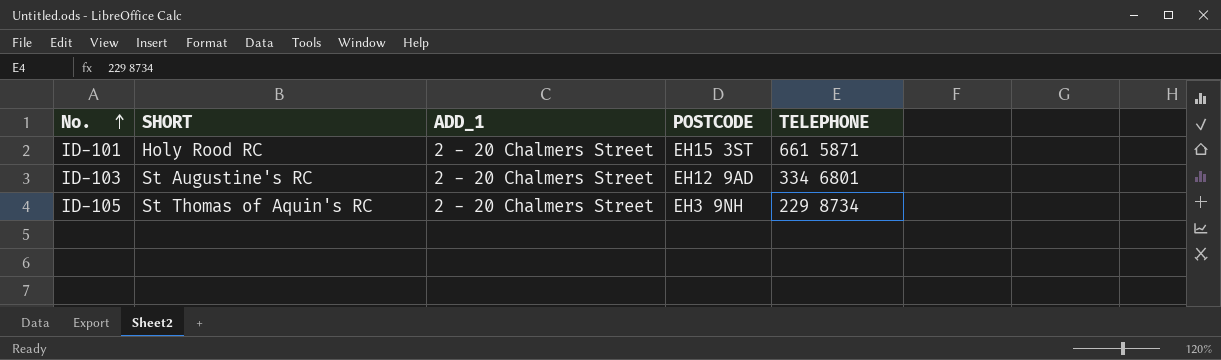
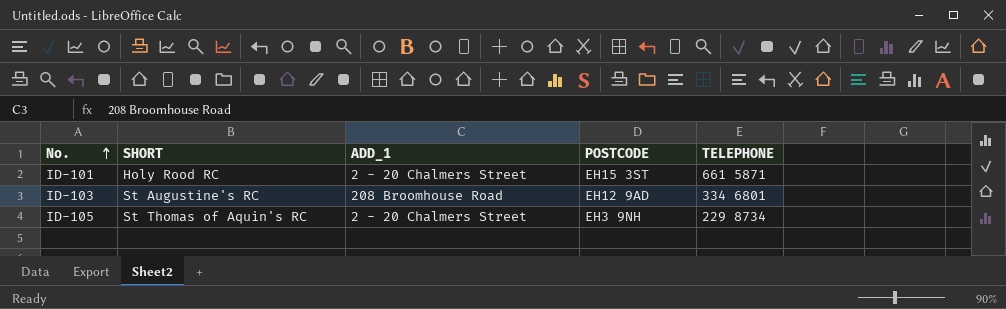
ID-103 | ADD_1: 2 - 20 Chalmers Street -> 208 Broomhouse Road

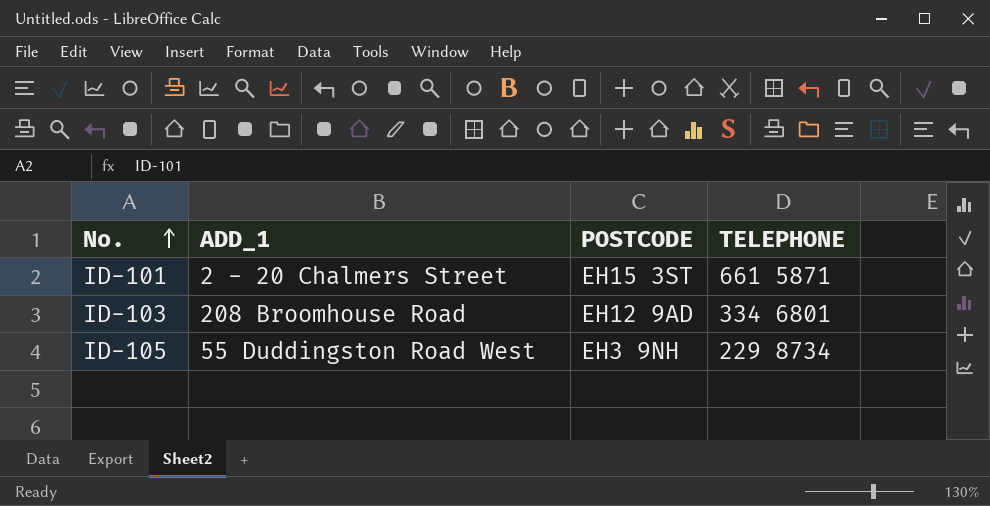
column SHORT | position: 2 -> none
ID-105 | ADD_1: 2 - 20 Chalmers Street -> 55 Duddingston Road West

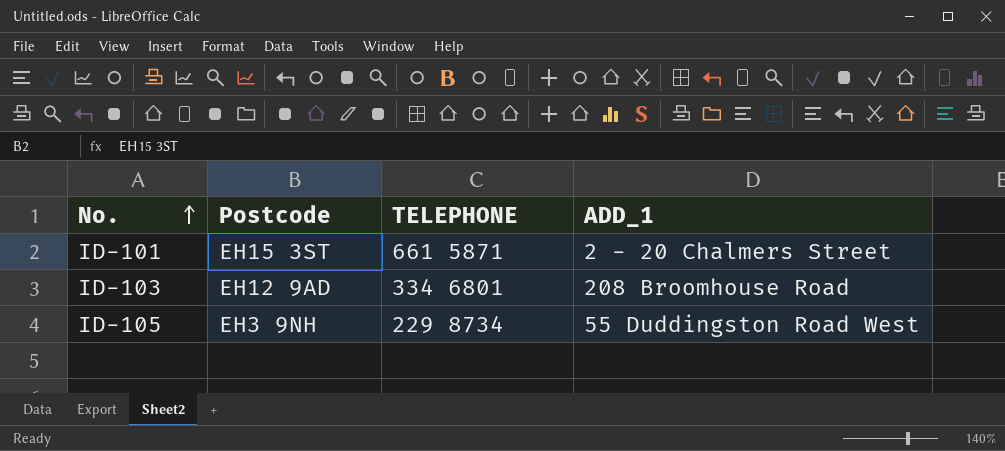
column name: POSTCODE -> Postcode
column ADD_1 | position: 2 -> 4

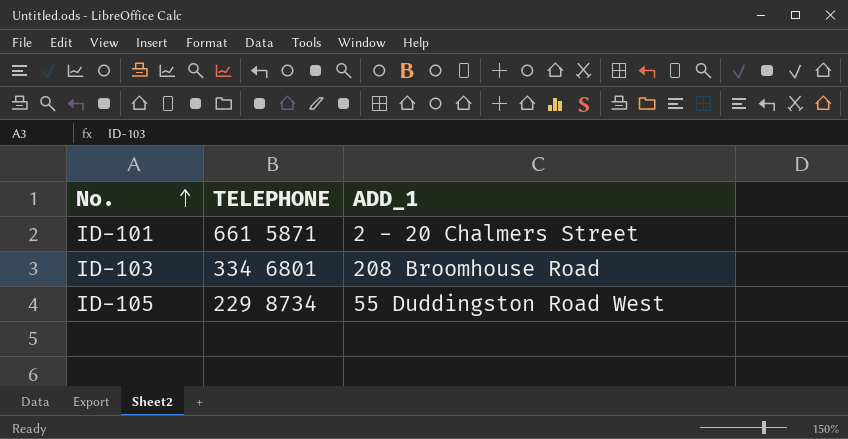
column Postcode | position: 2 -> none

